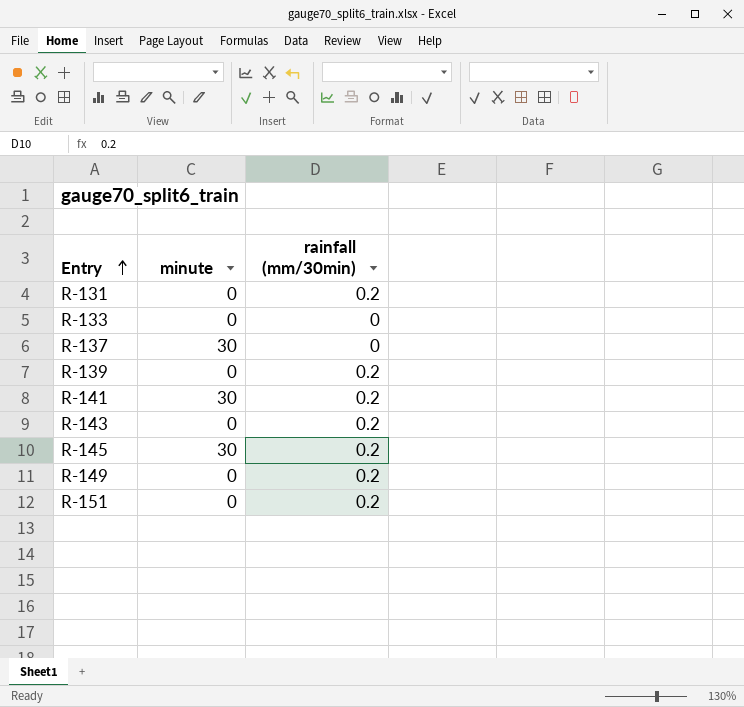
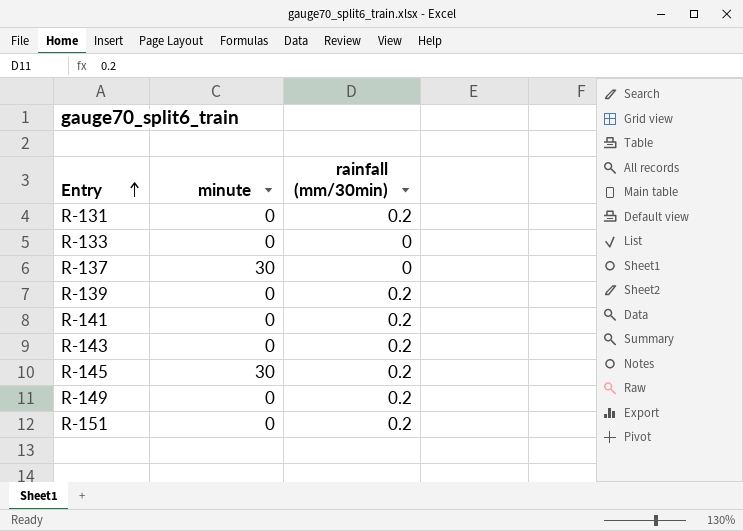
R-141 | minute: 30 -> 0

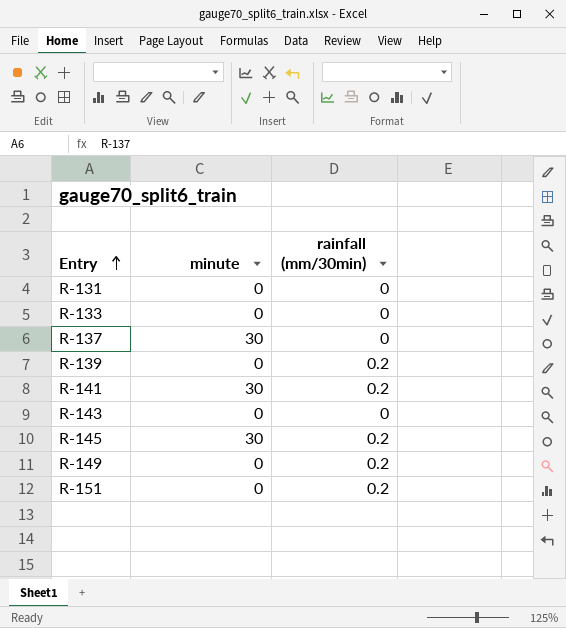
R-131 | rainfall (mm/30min): 0.2 -> 0
R-141 | minute: 0 -> 30
R-143 | rainfall (mm/30min): 0.2 -> 0

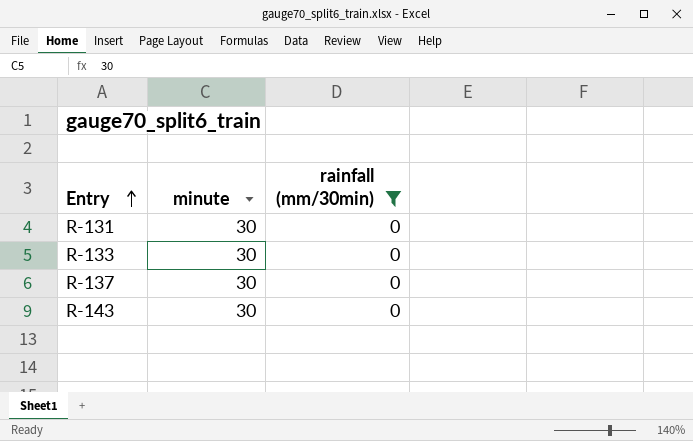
filter: none -> rainfall (mm/30min) = 0
R-131 | minute: 0 -> 30
R-133 | minute: 0 -> 30
R-143 | minute: 0 -> 30

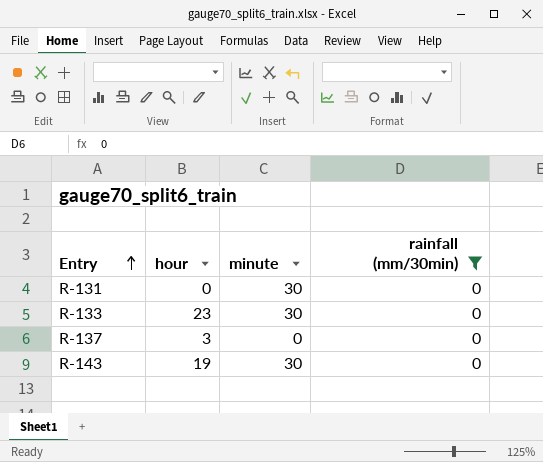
column hour | position: none -> 2
R-137 | minute: 30 -> 0

